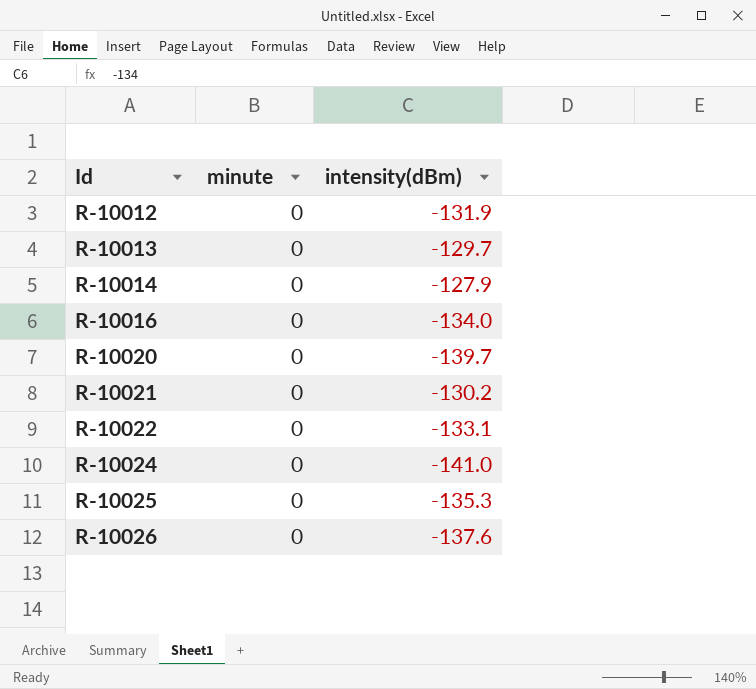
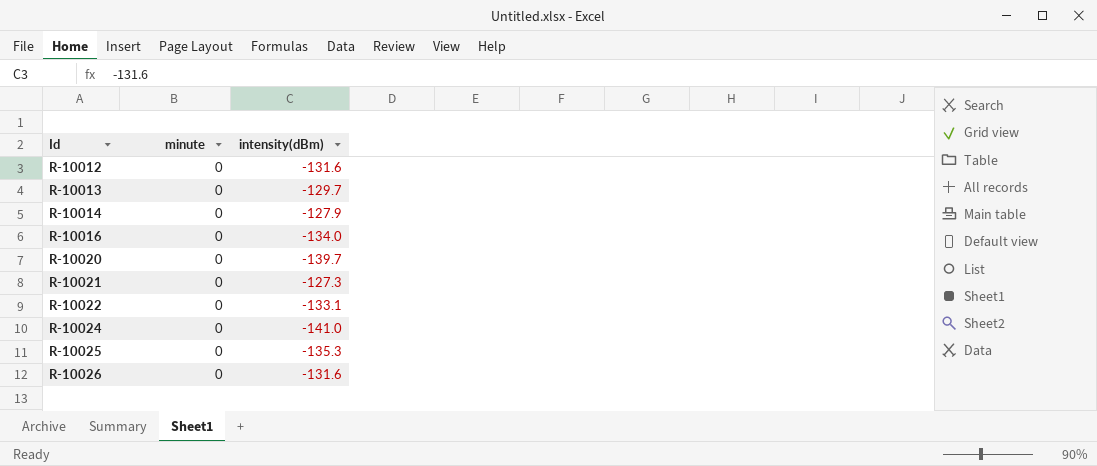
R-10012 | intensity(dBm): -131.9 -> -131.6
R-10021 | intensity(dBm): -130.2 -> -127.3
R-10026 | intensity(dBm): -137.6 -> -131.6

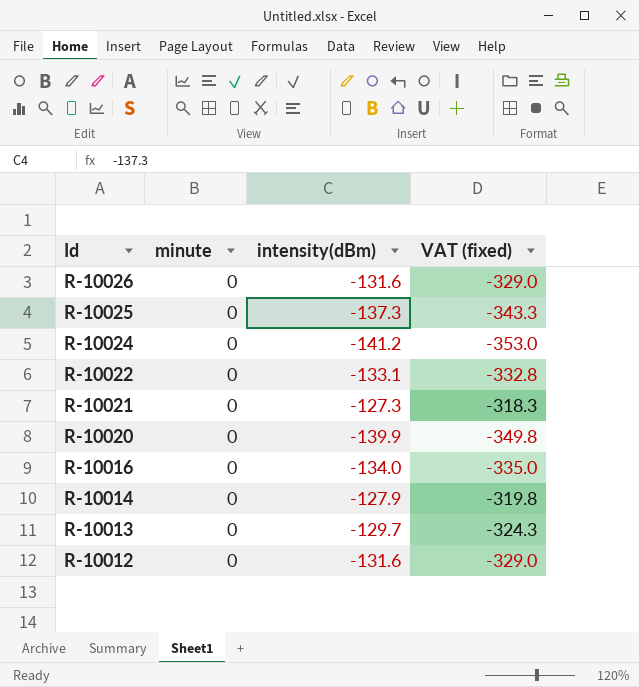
row order: Id ascending -> Id descending
column VAT (fixed) | formula: none -> [intensity(dBm)] * 2.5
R-10025 | intensity(dBm): -135.3 -> -137.3
R-10024 | intensity(dBm): -141.0 -> -141.2
R-10020 | intensity(dBm): -139.7 -> -139.9

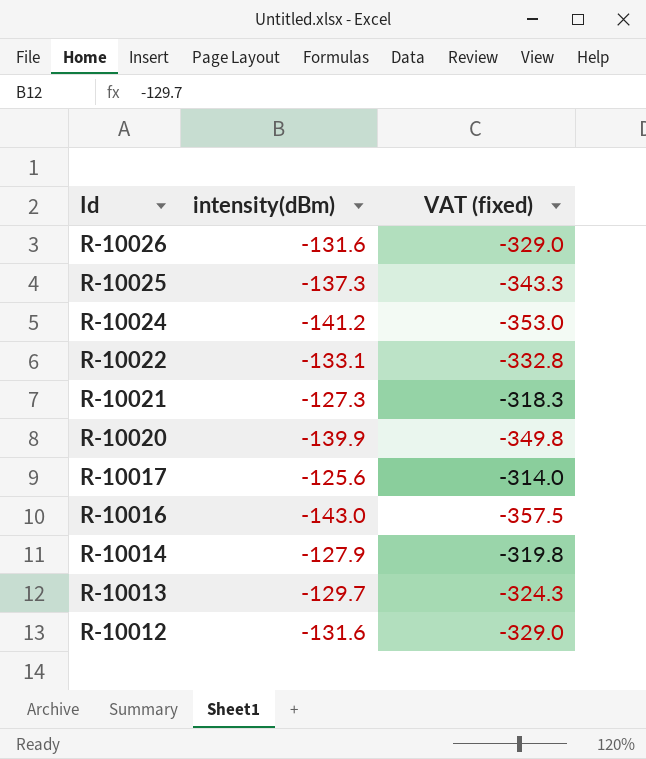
column minute | position: 2 -> none
row R-10017: none -> -125.6 | -314.0
R-10016 | intensity(dBm): -134.0 -> -143.0
R-10016 | VAT (fixed): -335.0 -> -357.5

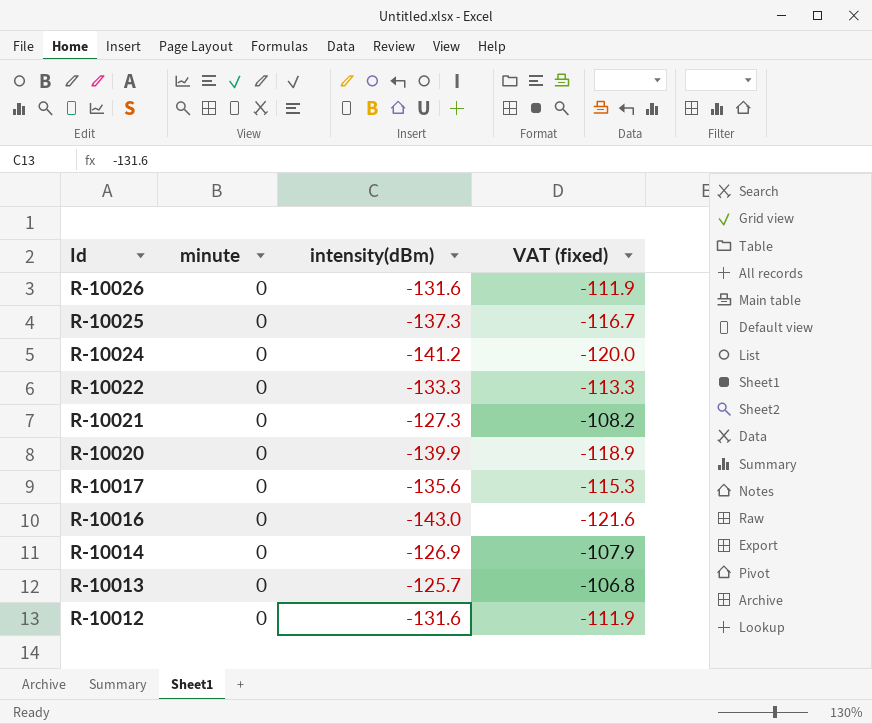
column minute | position: none -> 2
column VAT (fixed) | formula: [intensity(dBm)] * 2.5 -> [intensity(dBm)] * 0.85
R-10022 | intensity(dBm): -133.1 -> -133.3
R-10017 | intensity(dBm): -125.6 -> -135.6
R-10014 | intensity(dBm): -127.9 -> -126.9
R-10013 | intensity(dBm): -129.7 -> -125.7

